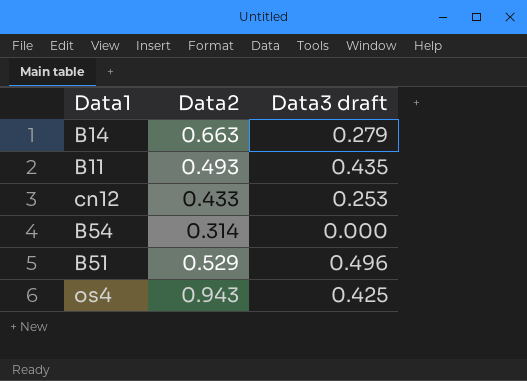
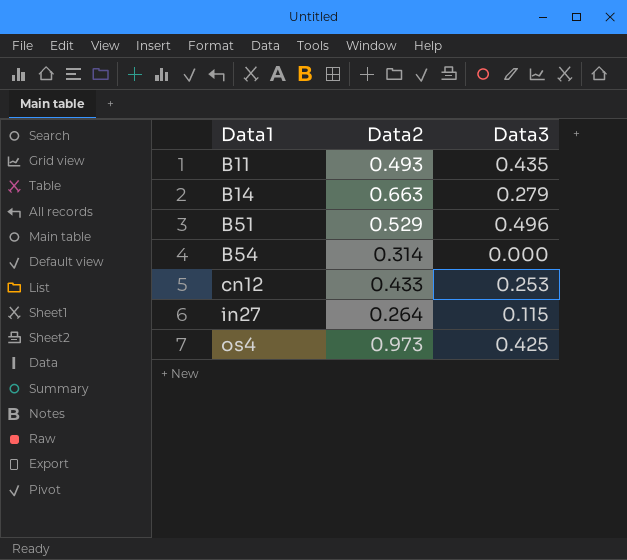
row order: none -> Data1 ascending
column name: Data3 draft -> Data3
row in27: none -> 0.264 | 0.115
os4 | Data2: 0.943 -> 0.973

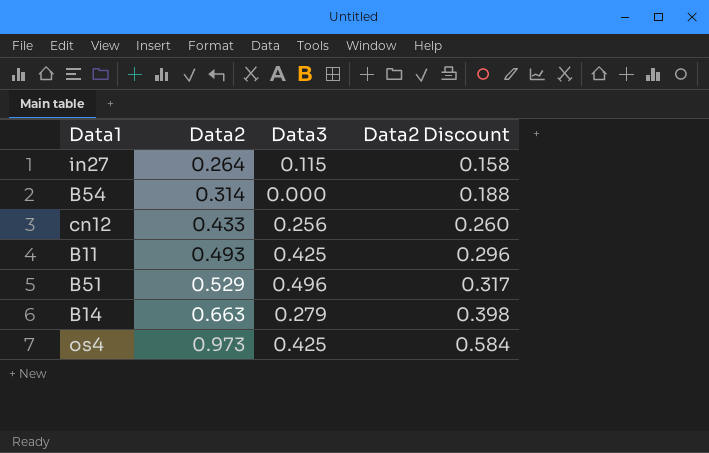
row order: Data1 ascending -> Data2 ascending
column Data2 Discount | formula: none -> [Data2] * 0.6
cn12 | Data3: 0.253 -> 0.256
B11 | Data3: 0.435 -> 0.425

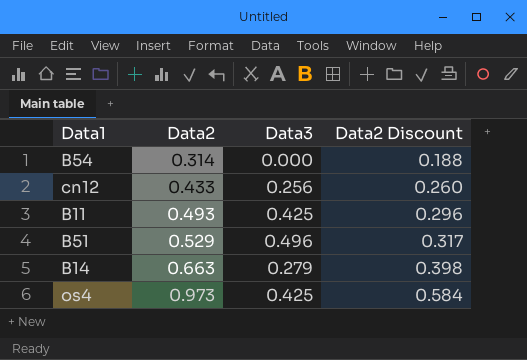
row in27: 0.264 | 0.115 | 0.158 -> none

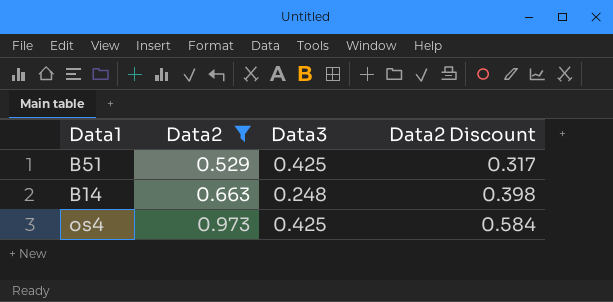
filter: none -> Data2 >= 0.529
B51 | Data3: 0.496 -> 0.425
B14 | Data3: 0.279 -> 0.248

